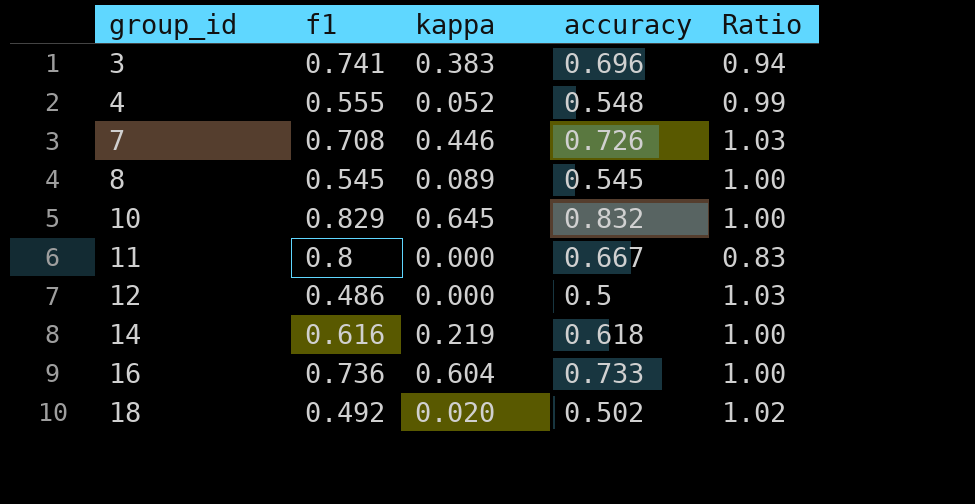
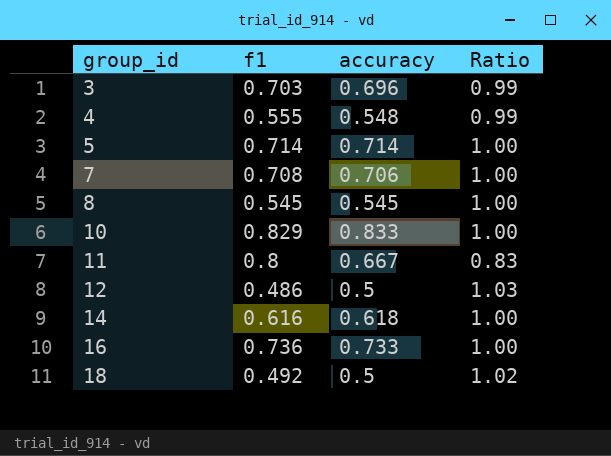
column kappa | position: 3 -> none
3 | f1: 0.741 -> 0.703
3 | Ratio: 0.94 -> 0.99
row 5: none -> 0.714 | 0.714 | 1.00
7 | accuracy: 0.726 -> 0.706
7 | Ratio: 1.03 -> 1.00
10 | accuracy: 0.832 -> 0.833
18 | accuracy: 0.502 -> 0.5

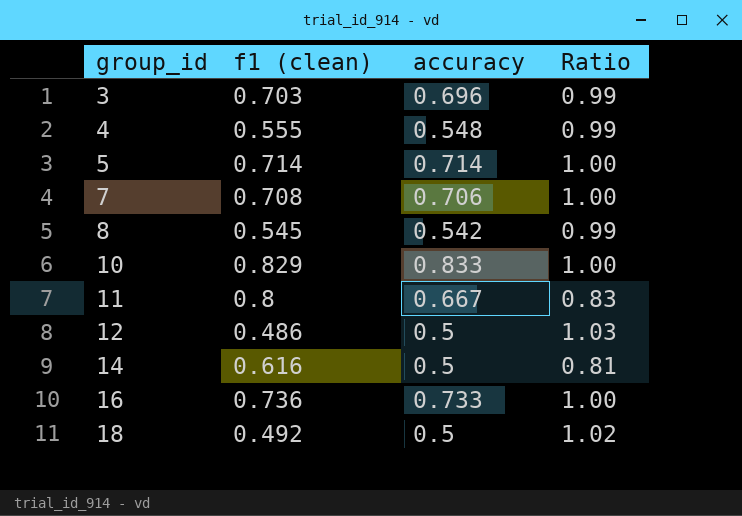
column name: f1 -> f1 (clean)
8 | accuracy: 0.545 -> 0.542
8 | Ratio: 1.00 -> 0.99
14 | accuracy: 0.618 -> 0.5
14 | Ratio: 1.00 -> 0.81

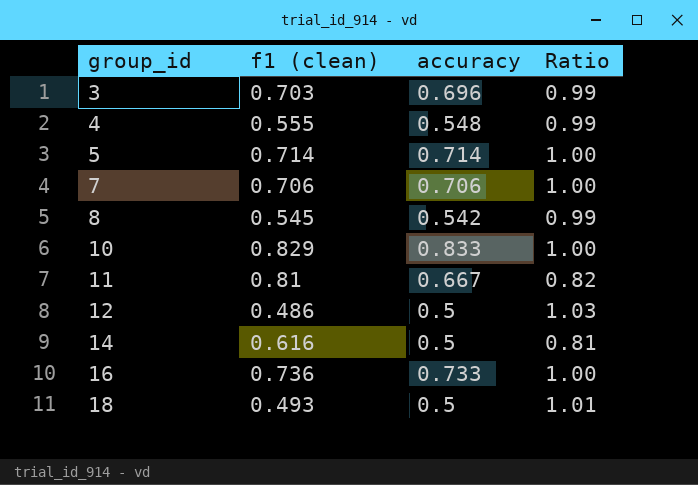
7 | f1 (clean): 0.708 -> 0.706
11 | f1 (clean): 0.8 -> 0.81
11 | Ratio: 0.83 -> 0.82
18 | f1 (clean): 0.492 -> 0.493
18 | Ratio: 1.02 -> 1.01

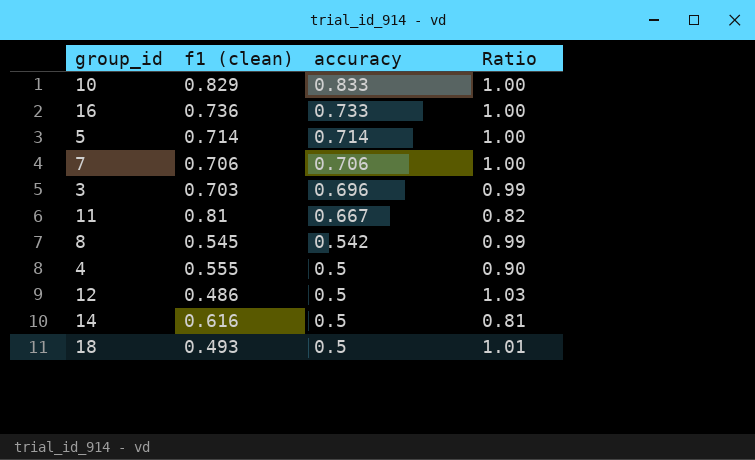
row order: group_id ascending -> accuracy descending
4 | accuracy: 0.548 -> 0.5
4 | Ratio: 0.99 -> 0.90

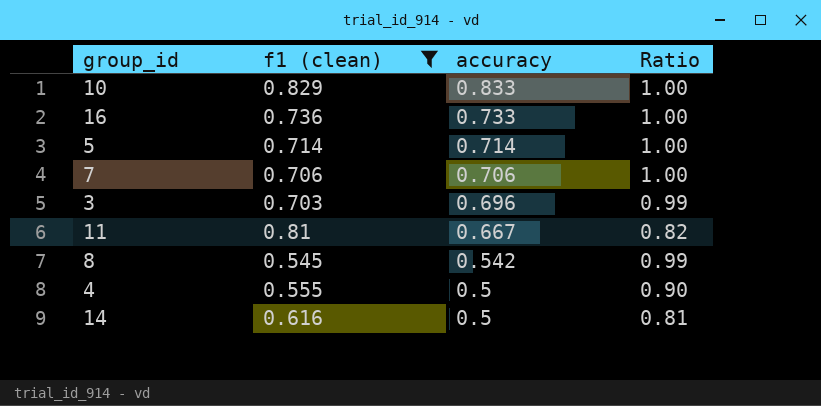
filter: none -> f1 (clean) >= 0.545

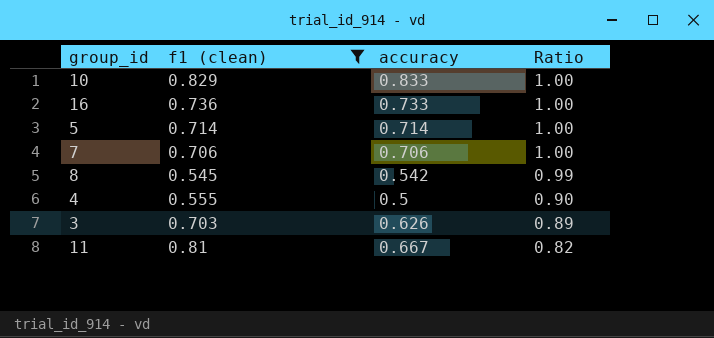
row order: accuracy descending -> Ratio descending
row 14: 0.616 | 0.5 | 0.81 -> none
3 | accuracy: 0.696 -> 0.626
3 | Ratio: 0.99 -> 0.89

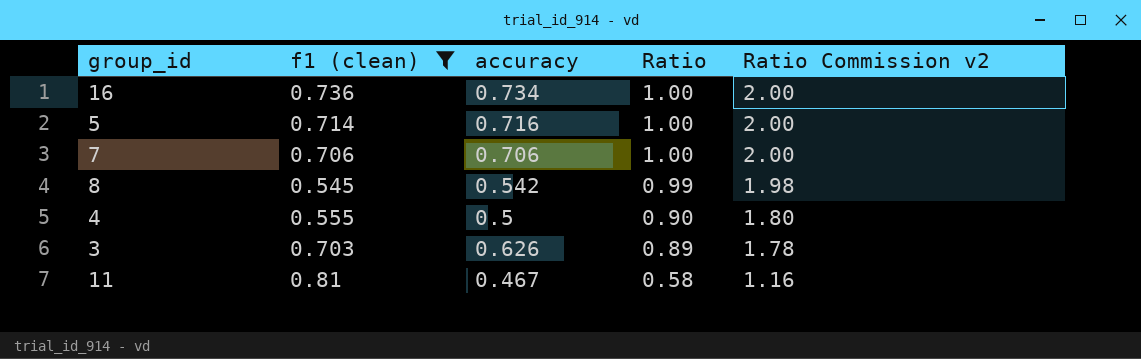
column Ratio Commission v2 | formula: none -> [Ratio] * 2
row 10: 0.829 | 0.833 | 1.00 -> none
16 | accuracy: 0.733 -> 0.734
5 | accuracy: 0.714 -> 0.716
11 | accuracy: 0.667 -> 0.467
11 | Ratio: 0.82 -> 0.58

